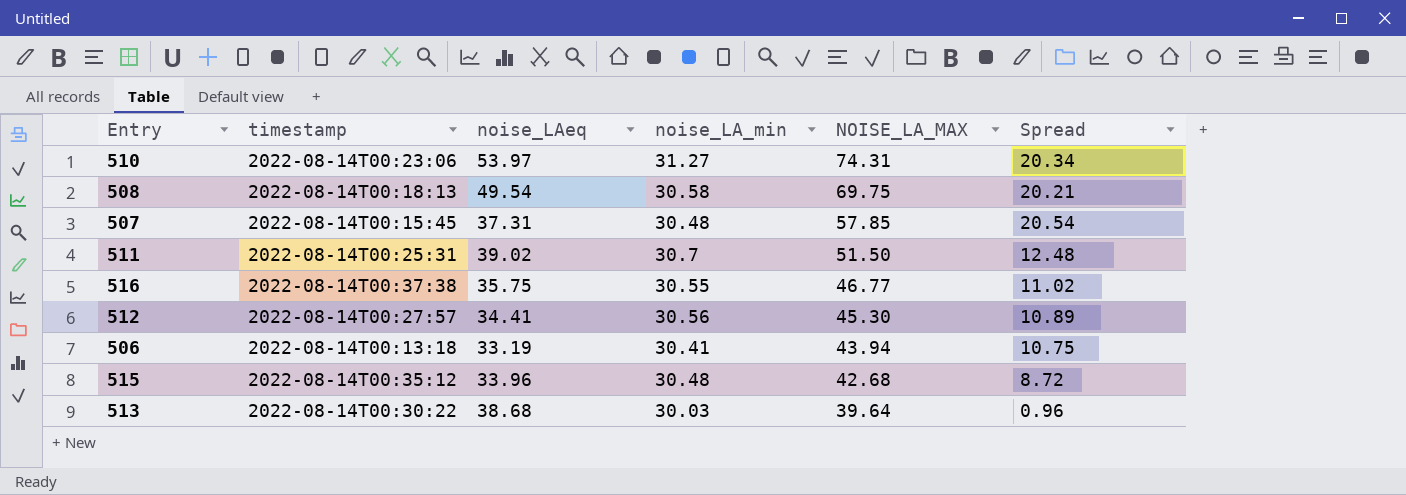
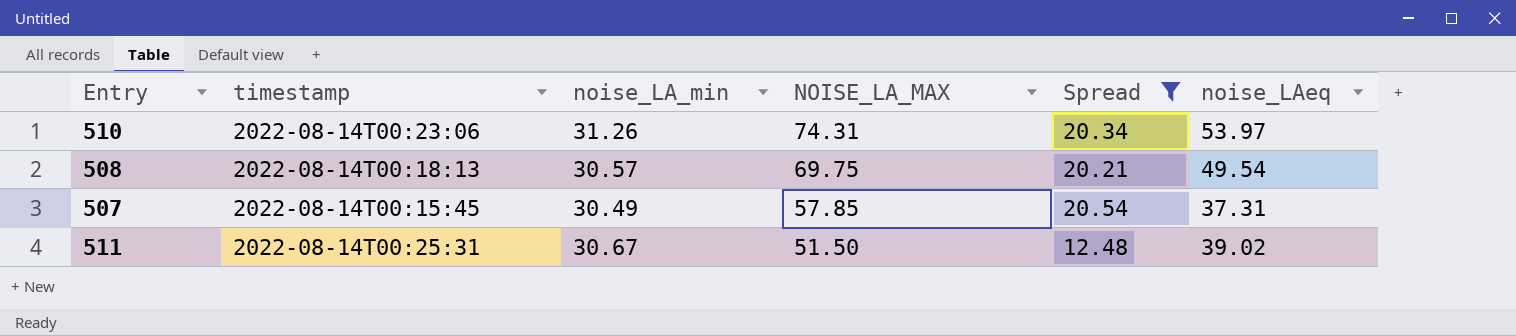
filter: none -> Spread >= 12.48
column noise_LAeq | position: 3 -> 6
510 | noise_LA_min: 31.27 -> 31.26
508 | noise_LA_min: 30.58 -> 30.57
507 | noise_LA_min: 30.48 -> 30.49
511 | noise_LA_min: 30.7 -> 30.67

